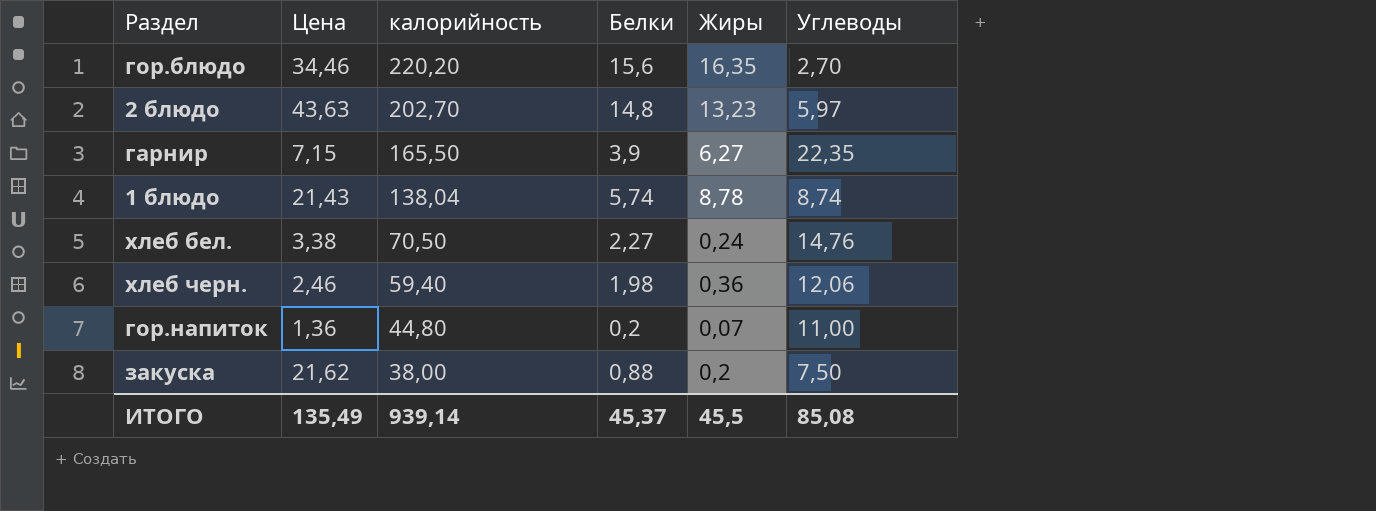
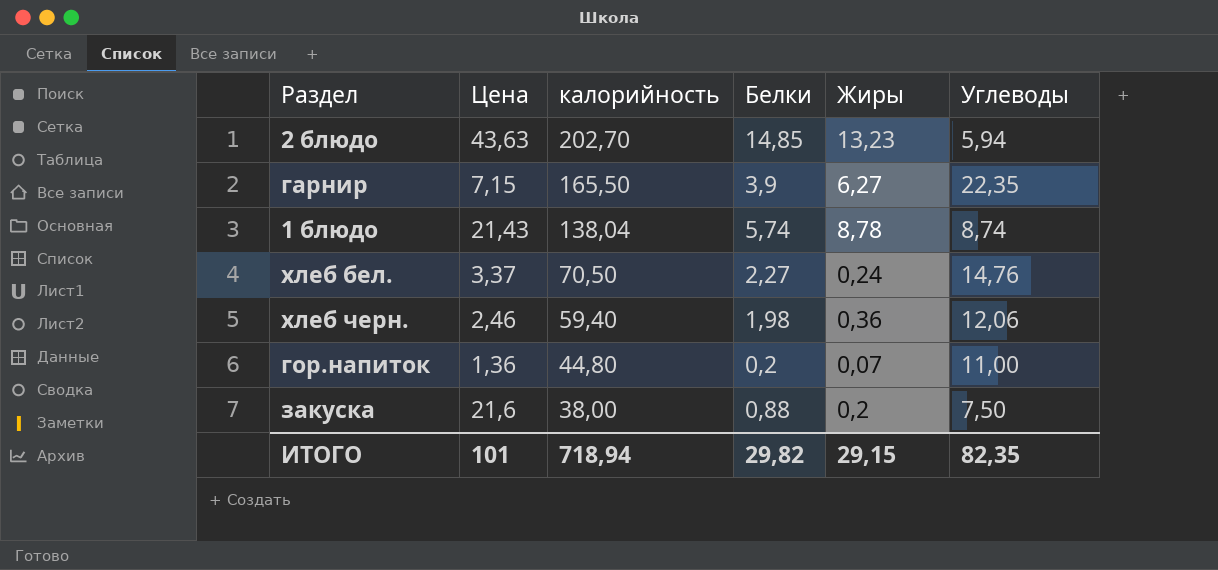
row гор.блюдо: 34,46 | 220,20 | 15,6 | 16,35 | 2,70 -> none
2 блюдо | Белки: 14,8 -> 14,85
2 блюдо | Углеводы: 5,97 -> 5,94
хлеб бел. | Цена: 3,38 -> 3,37
закуска | Цена: 21,62 -> 21,6
ИТОГО | Цена: 135,49 -> 101
ИТОГО | калорийность: 939,14 -> 718,94
ИТОГО | Белки: 45,37 -> 29,82
ИТОГО | Жиры: 45,5 -> 29,15
ИТОГО | Углеводы: 85,08 -> 82,35

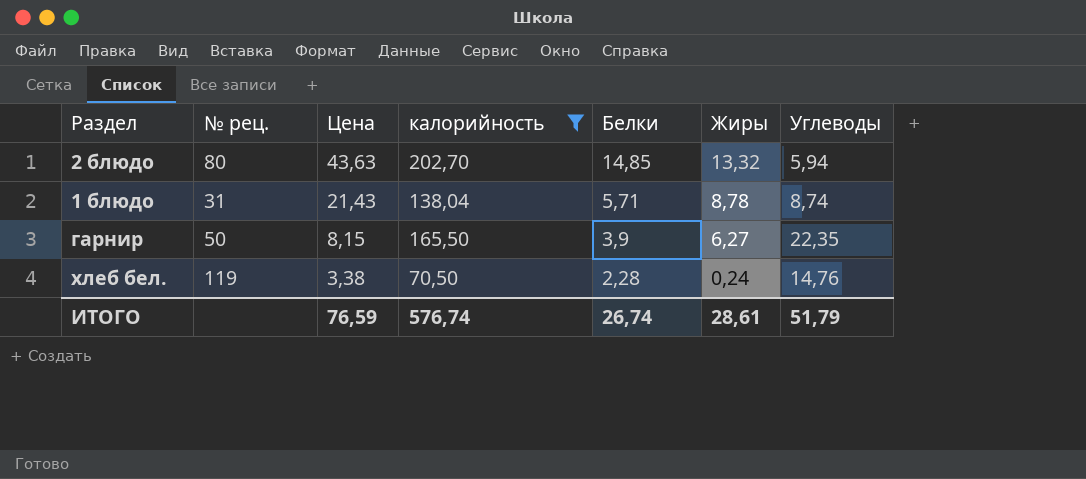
filter: none -> калорийность >= 70,50
row order: калорийность descending -> Цена descending
column № рец. | position: none -> 2
2 блюдо | Жиры: 13,23 -> 13,32
1 блюдо | Белки: 5,74 -> 5,71
гарнир | Цена: 7,15 -> 8,15
хлеб бел. | Цена: 3,37 -> 3,38
хлеб бел. | Белки: 2,27 -> 2,28
ИТОГО | Цена: 101 -> 76,59
ИТОГО | калорийность: 718,94 -> 576,74
ИТОГО | Белки: 29,82 -> 26,74
ИТОГО | Жиры: 29,15 -> 28,61
ИТОГО | Углеводы: 82,35 -> 51,79

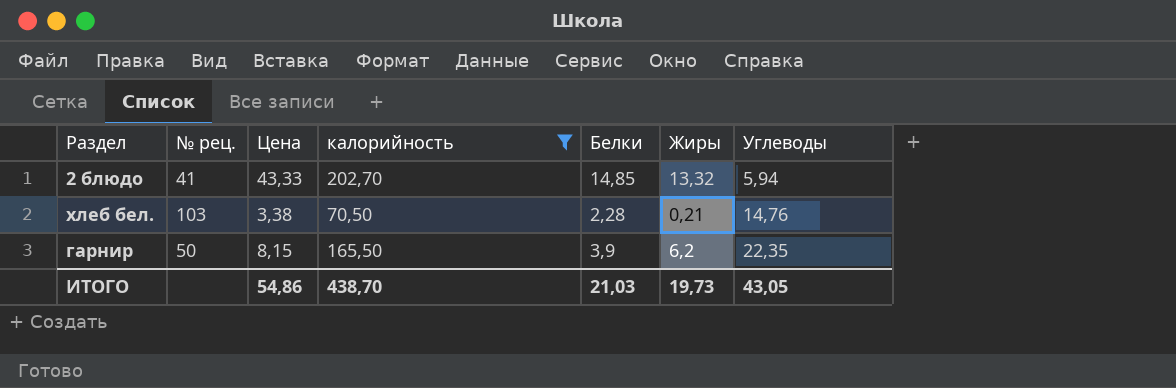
row order: Цена descending -> Углеводы ascending
row 1 блюдо: 31 | 21,43 | 138,04 | 5,71 | 8,78 | 8,74 -> none
2 блюдо | № рец.: 80 -> 41
2 блюдо | Цена: 43,63 -> 43,33
хлеб бел. | № рец.: 119 -> 103
хлеб бел. | Жиры: 0,24 -> 0,21
гарнир | Жиры: 6,27 -> 6,2
ИТОГО | Цена: 76,59 -> 54,86
ИТОГО | калорийность: 576,74 -> 438,70
ИТОГО | Белки: 26,74 -> 21,03
ИТОГО | Жиры: 28,61 -> 19,73
ИТОГО | Углеводы: 51,79 -> 43,05

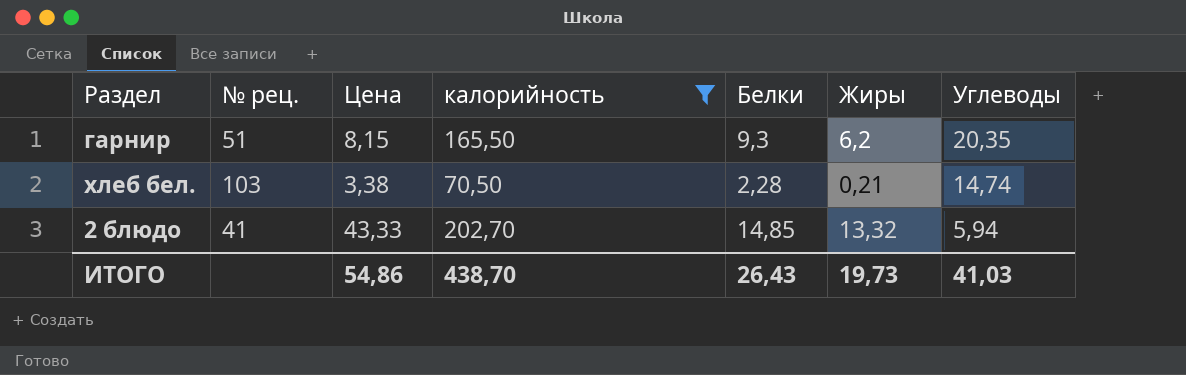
row order: Углеводы ascending -> Углеводы descending
гарнир | № рец.: 50 -> 51
гарнир | Белки: 3,9 -> 9,3
гарнир | Углеводы: 22,35 -> 20,35
хлеб бел. | Углеводы: 14,76 -> 14,74
ИТОГО | Белки: 21,03 -> 26,43
ИТОГО | Углеводы: 43,05 -> 41,03

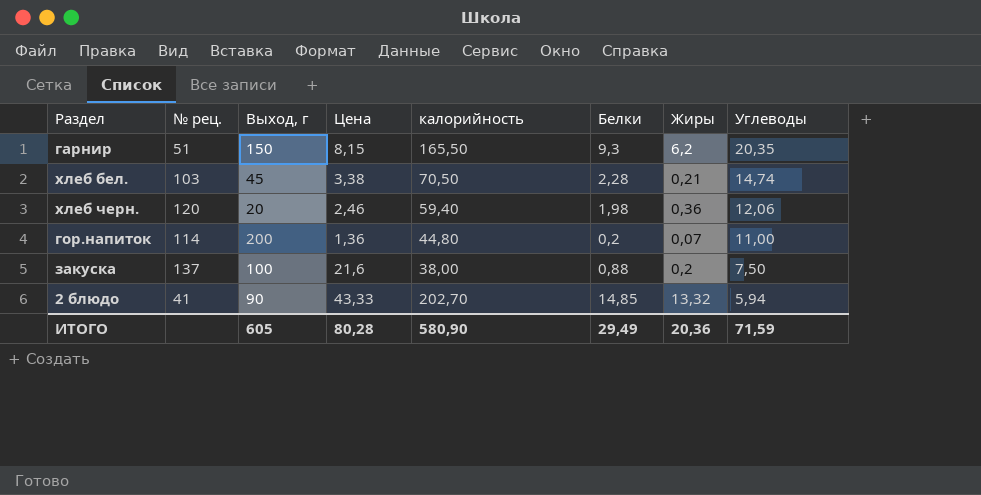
filter: калорийность >= 70,50 -> none
column Выход, г | position: none -> 3
ИТОГО | Цена: 54,86 -> 80,28
ИТОГО | калорийность: 438,70 -> 580,90
ИТОГО | Белки: 26,43 -> 29,49
ИТОГО | Жиры: 19,73 -> 20,36
ИТОГО | Углеводы: 41,03 -> 71,59

